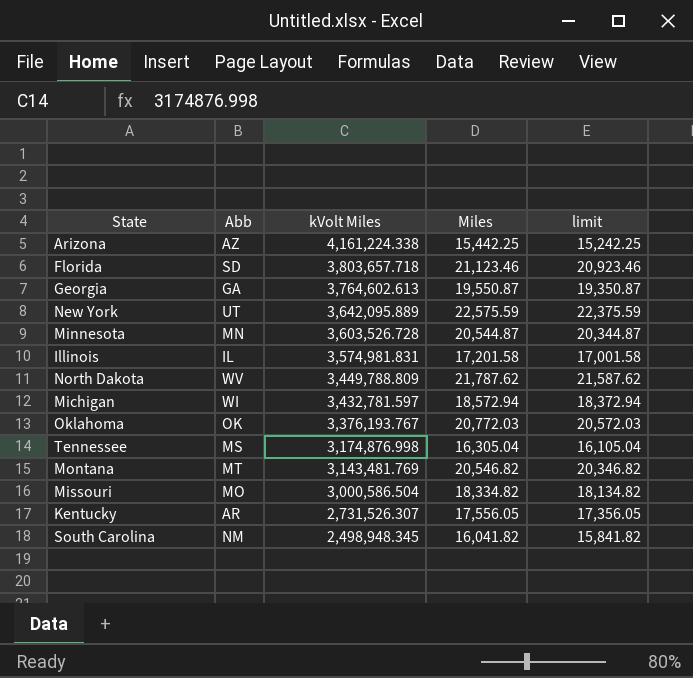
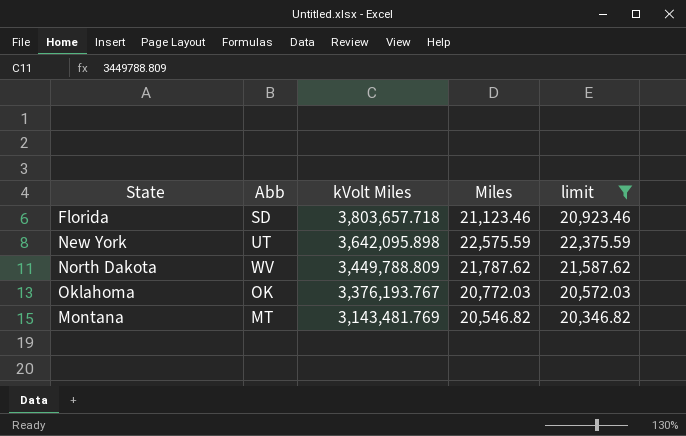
filter: none -> limit >= 20,346.82
New York | kVolt Miles: 3,642,095.889 -> 3,642,095.898

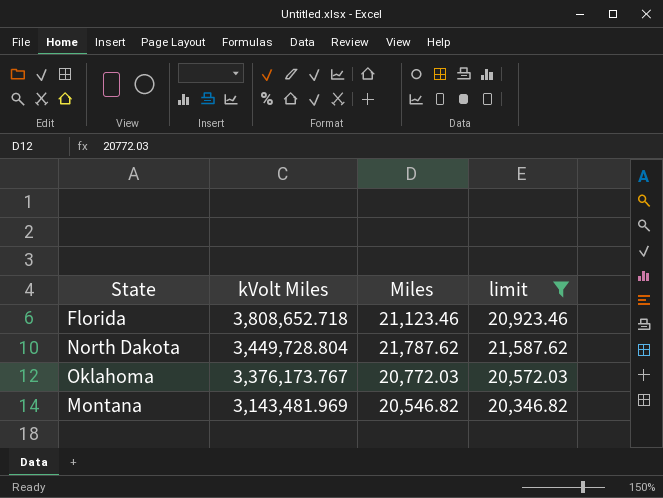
column Abb | position: 2 -> none
row New York: UT | 3,642,095.898 | 22,575.59 | 22,375.59 -> none
Florida | kVolt Miles: 3,803,657.718 -> 3,808,652.718
North Dakota | kVolt Miles: 3,449,788.809 -> 3,449,728.804
Oklahoma | kVolt Miles: 3,376,193.767 -> 3,376,173.767
Montana | kVolt Miles: 3,143,481.769 -> 3,143,481.969

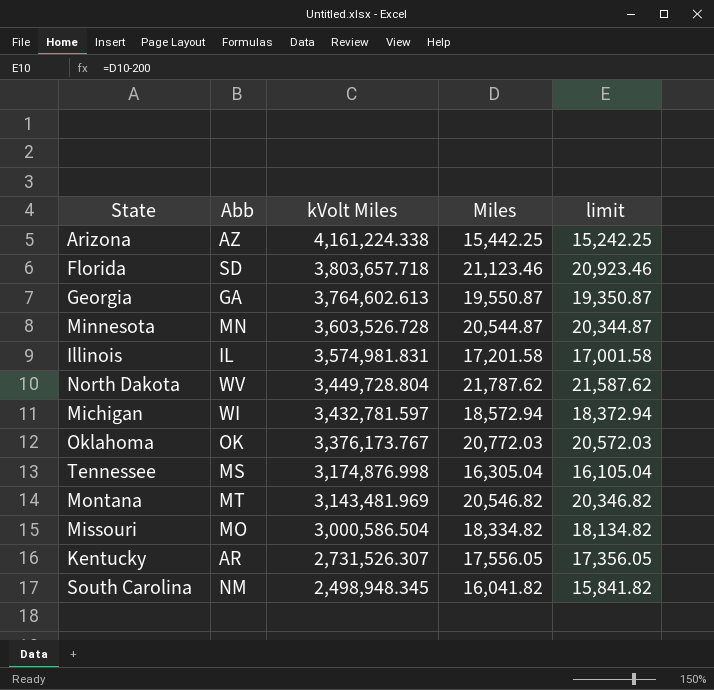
filter: limit >= 20,346.82 -> none
column Abb | position: none -> 2
Florida | kVolt Miles: 3,808,652.718 -> 3,803,657.718

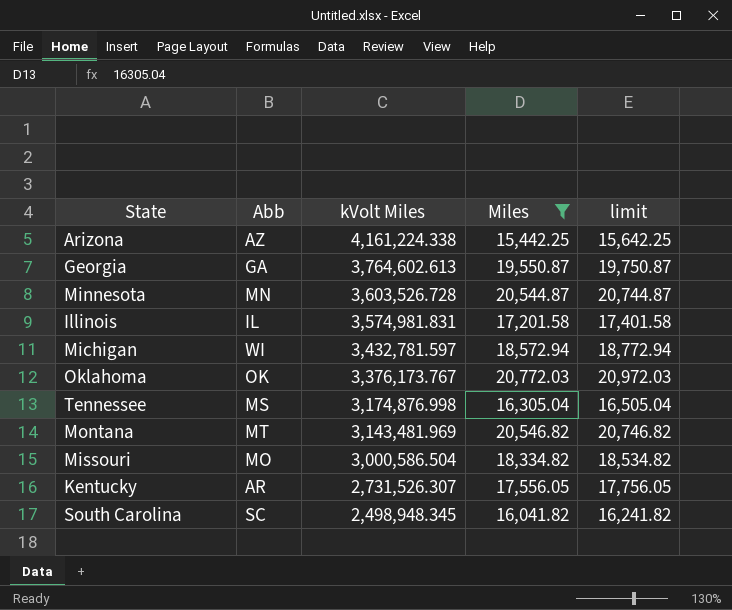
filter: none -> Miles <= 20,772.03
column limit | formula: [Miles] - 200 -> [Miles] + 200
South Carolina | Abb: NM -> SC

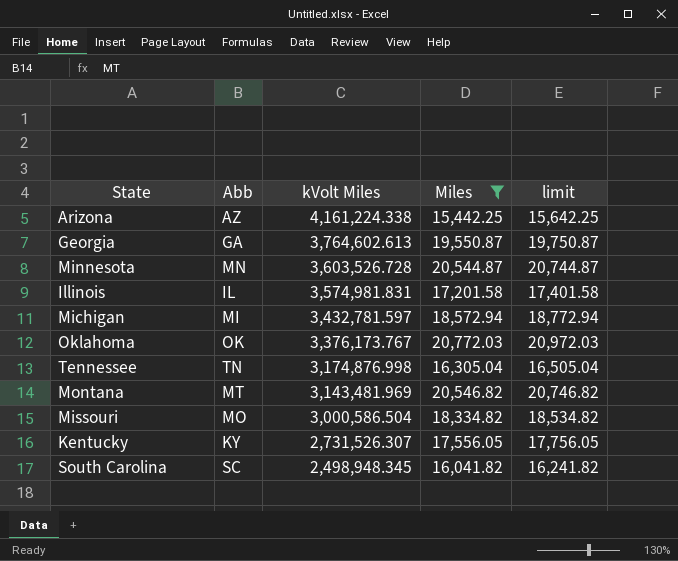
Michigan | Abb: WI -> MI
Tennessee | Abb: MS -> TN
Kentucky | Abb: AR -> KY

